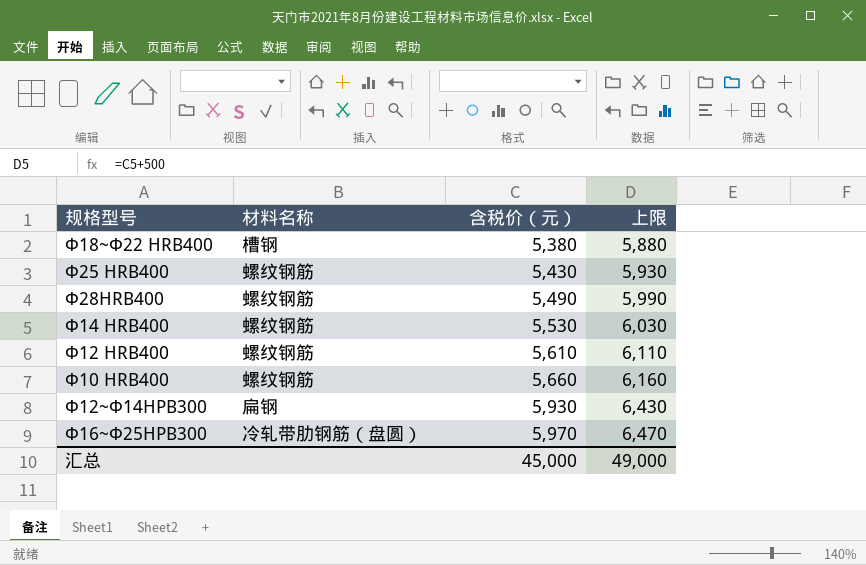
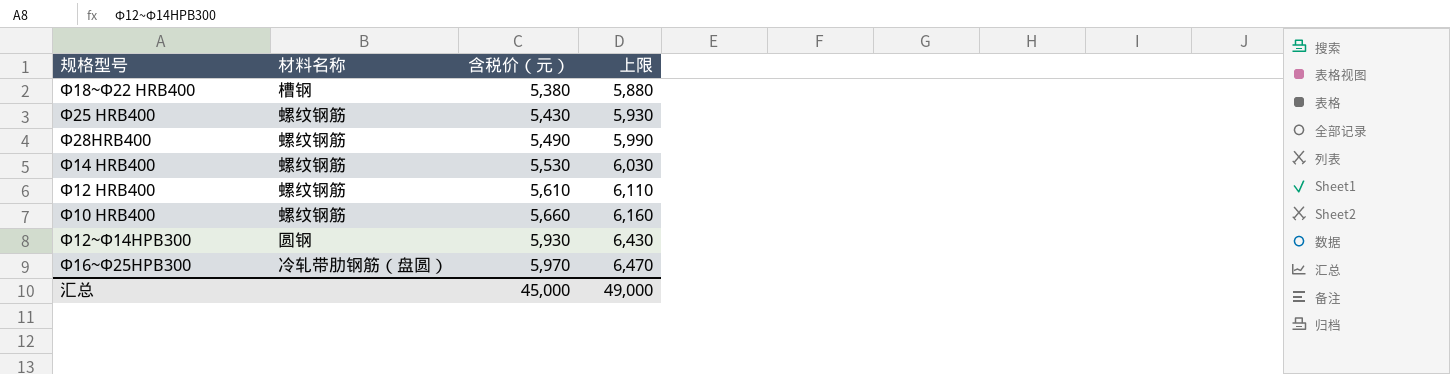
Φ12~Φ14HPB300 | 材料名称: 扁钢 -> 圆钢

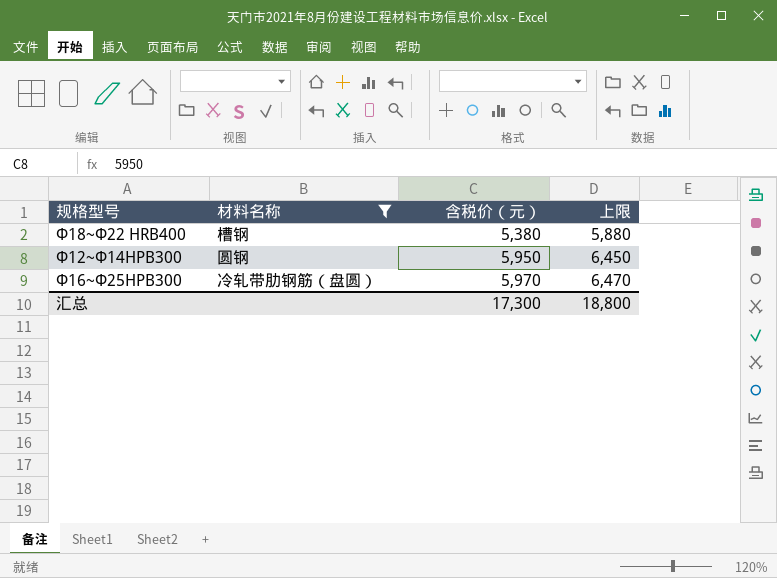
filter: none -> 材料名称 != 螺纹钢筋
Φ12~Φ14HPB300 | 含税价（元）: 5,930 -> 5,950
Φ12~Φ14HPB300 | 上限: 6,430 -> 6,450
汇总 | 含税价（元）: 45,000 -> 17,300
汇总 | 上限: 49,000 -> 18,800

